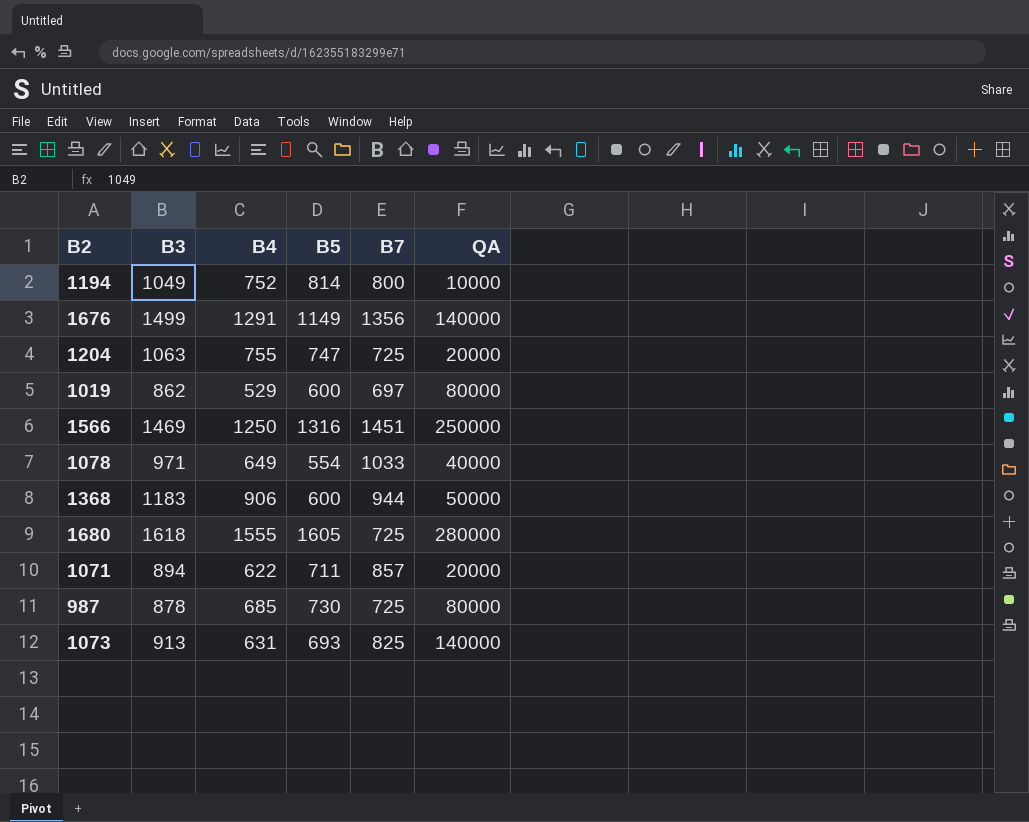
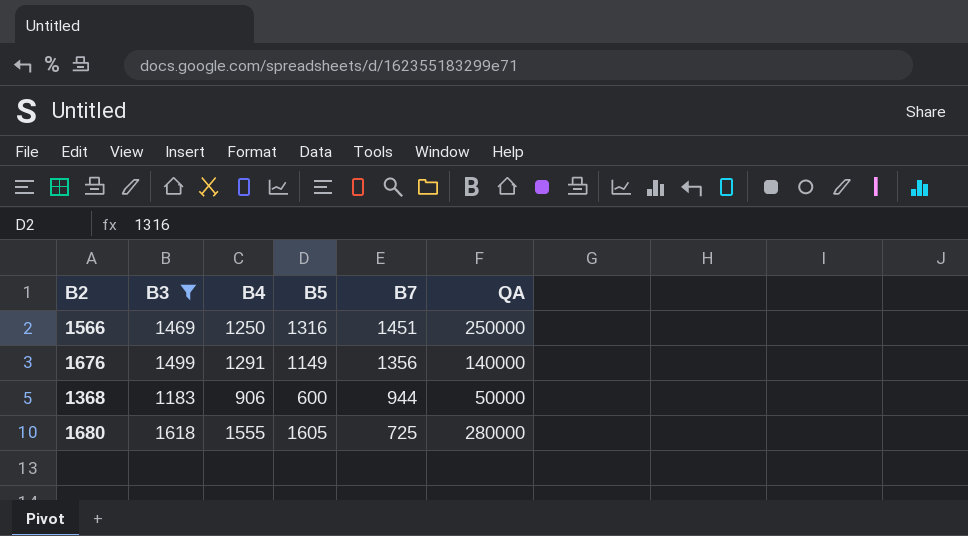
filter: none -> B3 >= 1183
row order: none -> B7 descending

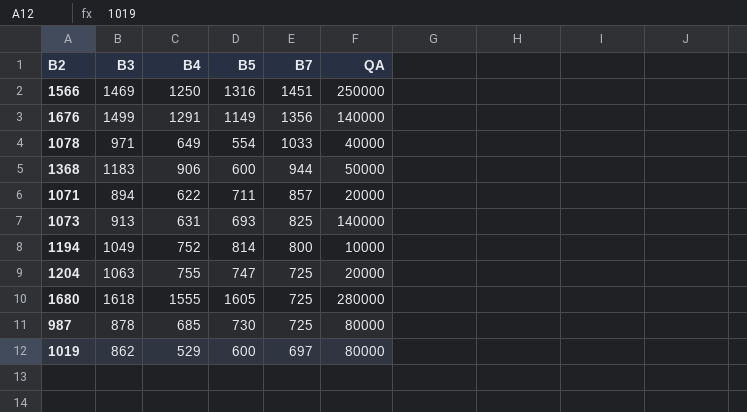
filter: B3 >= 1183 -> none

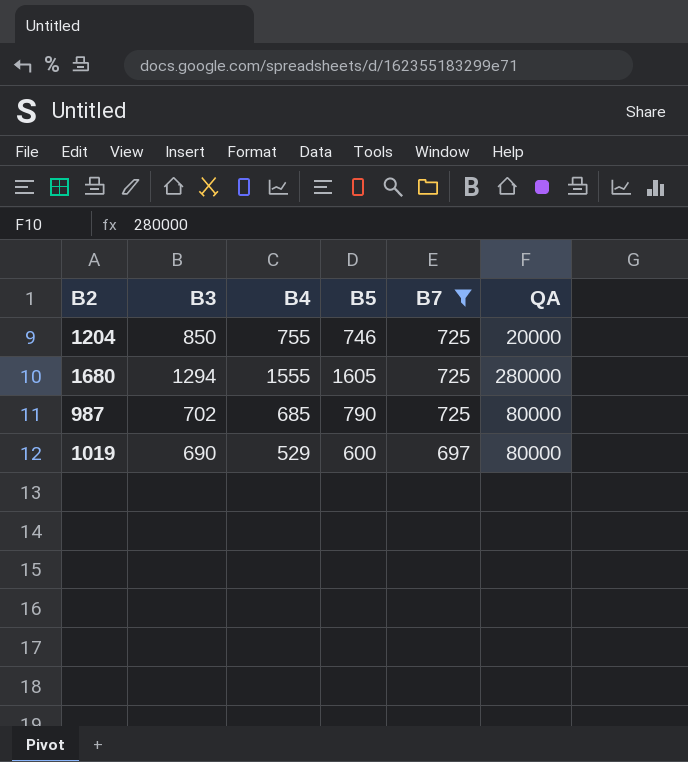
filter: none -> B7 <= 725
1204 | B3: 1063 -> 850
1204 | B5: 747 -> 746
1680 | B3: 1618 -> 1294
987 | B3: 878 -> 702
987 | B5: 730 -> 790
1019 | B3: 862 -> 690

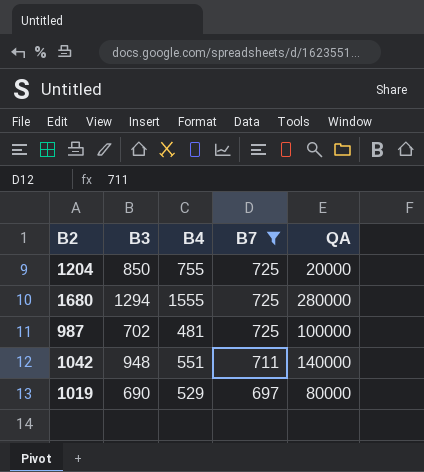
column B5 | position: 4 -> none
987 | B4: 685 -> 481
987 | QA: 80000 -> 100000
row 1042: none -> 948 | 551 | 711 | 140000

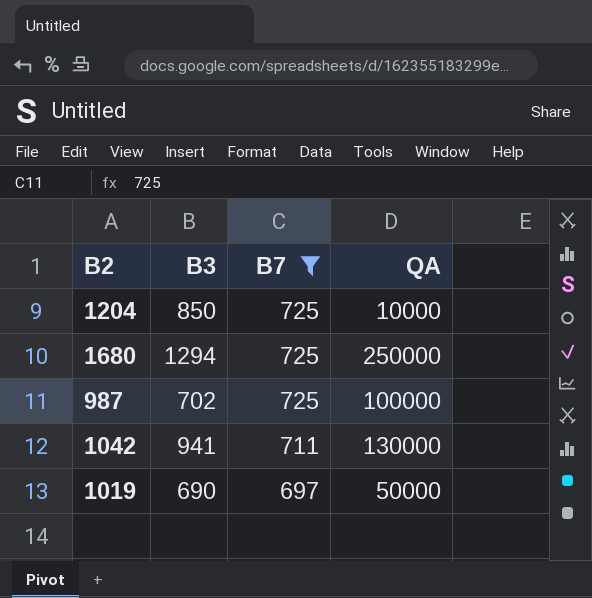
column B4 | position: 3 -> none
1204 | QA: 20000 -> 10000
1680 | QA: 280000 -> 250000
1042 | B3: 948 -> 941
1042 | QA: 140000 -> 130000
1019 | QA: 80000 -> 50000

